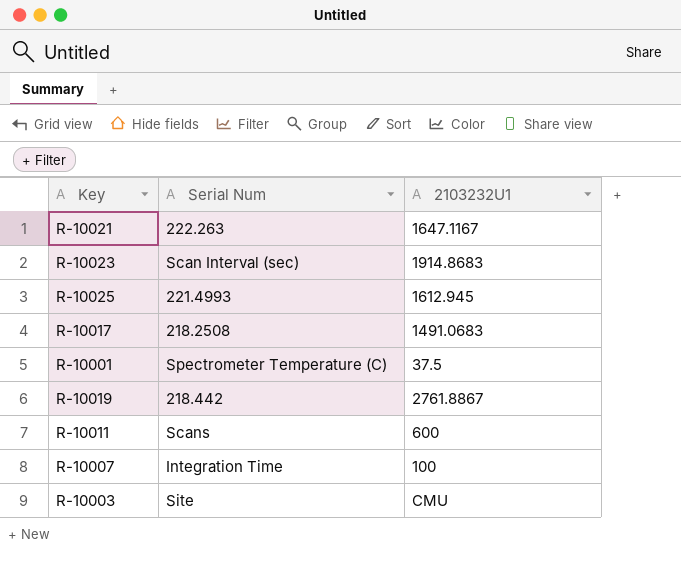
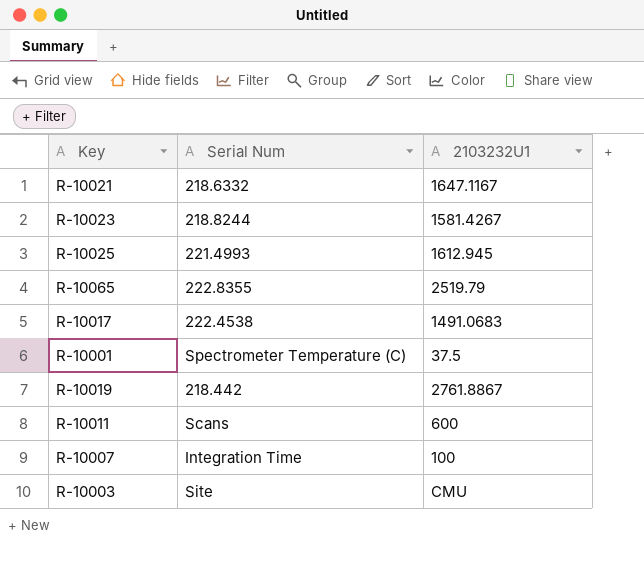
R-10021 | Serial Num: 222.263 -> 218.6332
R-10023 | Serial Num: Scan Interval (sec) -> 218.8244
R-10023 | 2103232U1: 1914.8683 -> 1581.4267
row R-10065: none -> 222.8355 | 2519.79
R-10017 | Serial Num: 218.2508 -> 222.4538

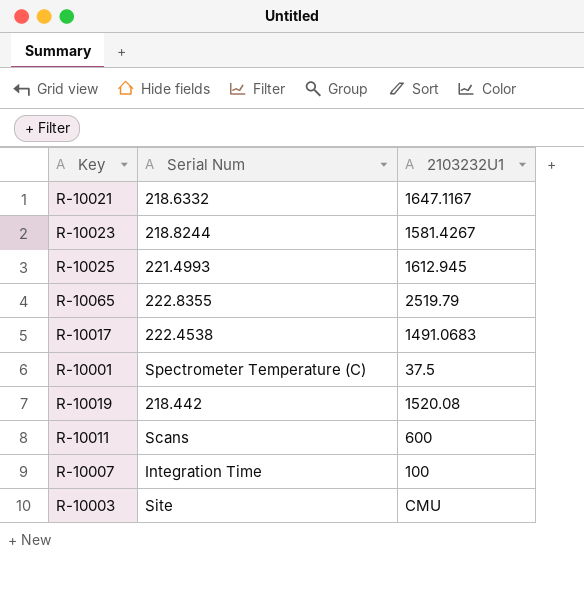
R-10019 | 2103232U1: 2761.8867 -> 1520.08

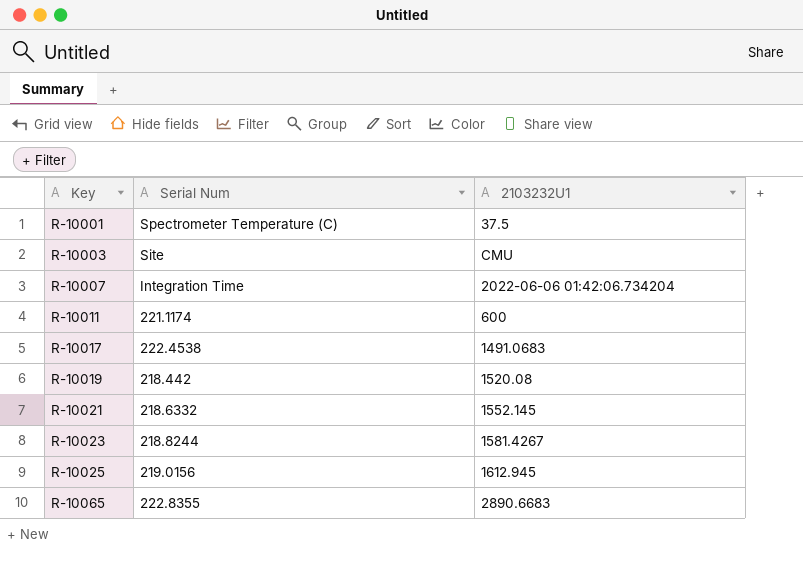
row order: none -> Key ascending
R-10007 | 2103232U1: 100 -> 2022-06-06 01:42:06.734204
R-10011 | Serial Num: Scans -> 221.1174
R-10021 | 2103232U1: 1647.1167 -> 1552.145
R-10025 | Serial Num: 221.4993 -> 219.0156
R-10065 | 2103232U1: 2519.79 -> 2890.6683

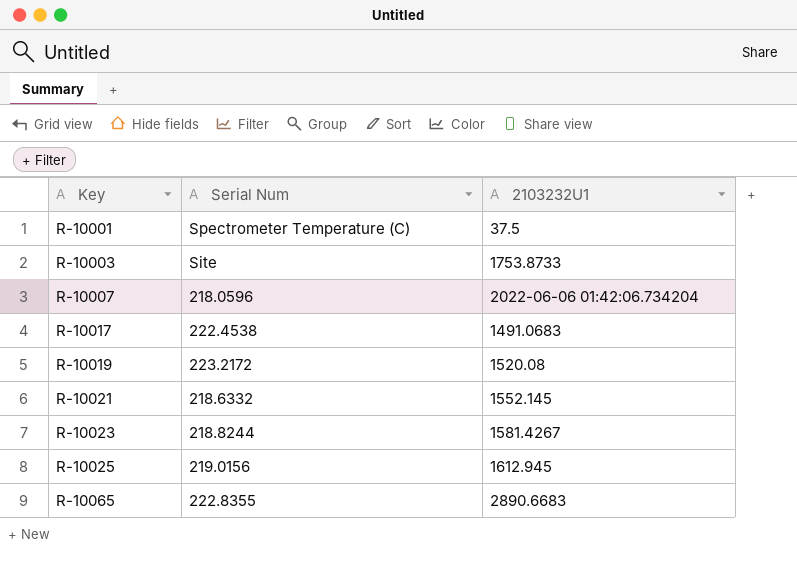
row R-10011: 221.1174 | 600 -> none
R-10003 | 2103232U1: CMU -> 1753.8733
R-10007 | Serial Num: Integration Time -> 218.0596
R-10019 | Serial Num: 218.442 -> 223.2172

